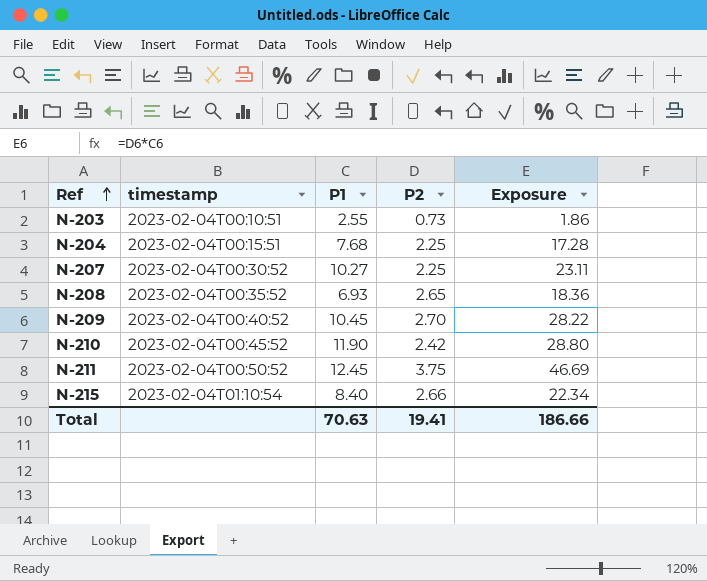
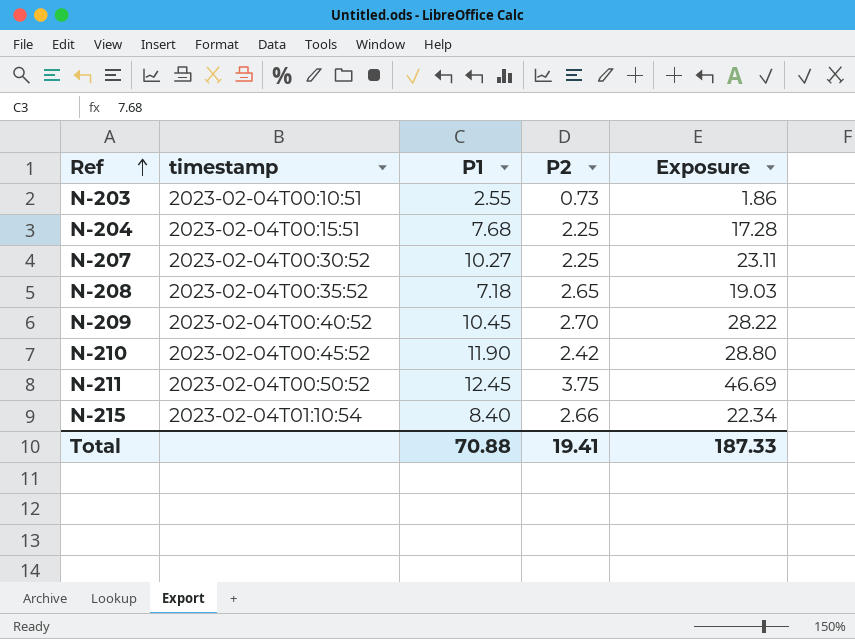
N-208 | P1: 6.93 -> 7.18
N-208 | Exposure: 18.36 -> 19.03
Total | P1: 70.63 -> 70.88
Total | Exposure: 186.66 -> 187.33

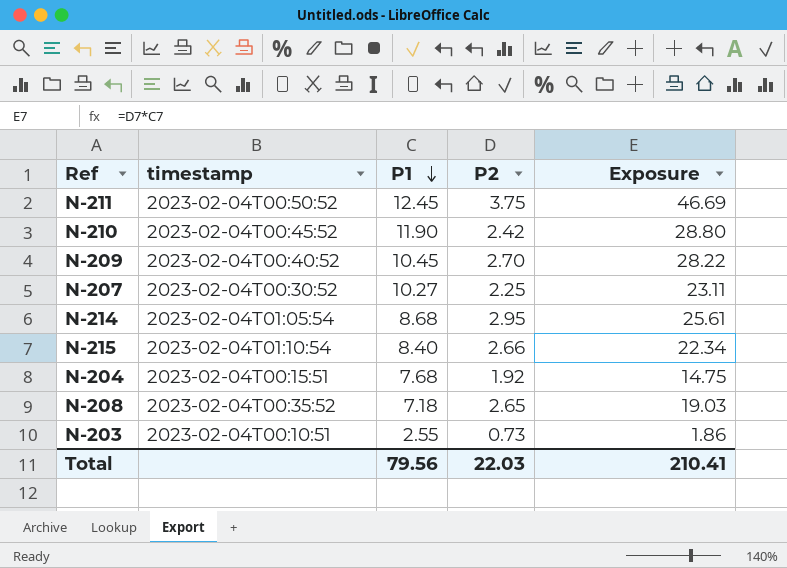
row order: Ref ascending -> P1 descending
row N-214: none -> 2023-02-04T01:05:54 | 8.68 | 2.95 | 25.61
N-204 | P2: 2.25 -> 1.92
N-204 | Exposure: 17.28 -> 14.75
Total | P1: 70.88 -> 79.56
Total | P2: 19.41 -> 22.03
Total | Exposure: 187.33 -> 210.41

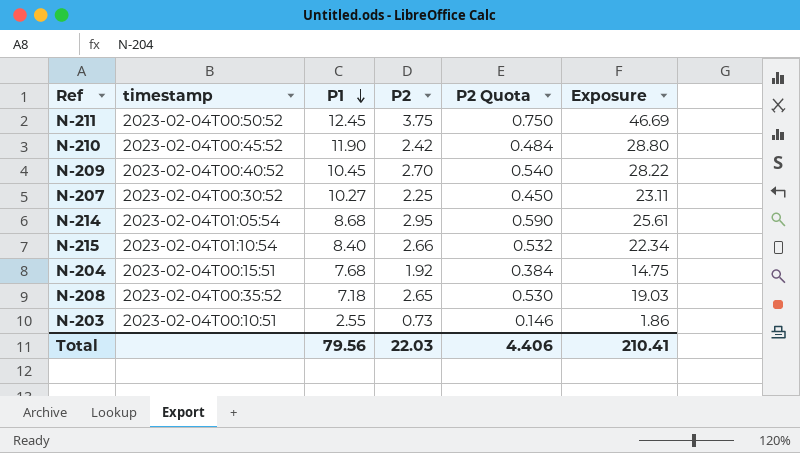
column P2 Quota | formula: none -> [P2] * 0.2

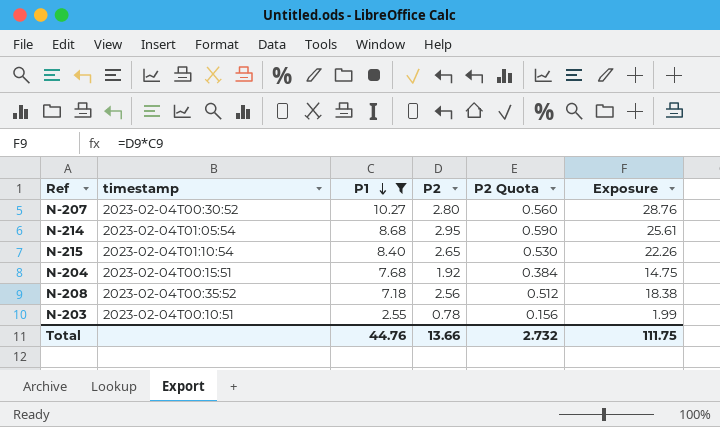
filter: none -> P1 <= 10.27
N-207 | P2: 2.25 -> 2.80
N-207 | P2 Quota: 0.450 -> 0.560
N-207 | Exposure: 23.11 -> 28.76
N-215 | P2: 2.66 -> 2.65
N-215 | P2 Quota: 0.532 -> 0.530
N-215 | Exposure: 22.34 -> 22.26
N-208 | P2: 2.65 -> 2.56
N-208 | P2 Quota: 0.530 -> 0.512
N-208 | Exposure: 19.03 -> 18.38
N-203 | P2: 0.73 -> 0.78
N-203 | P2 Quota: 0.146 -> 0.156
N-203 | Exposure: 1.86 -> 1.99
Total | P1: 79.56 -> 44.76
Total | P2: 22.03 -> 13.66
Total | P2 Quota: 4.406 -> 2.732
Total | Exposure: 210.41 -> 111.75

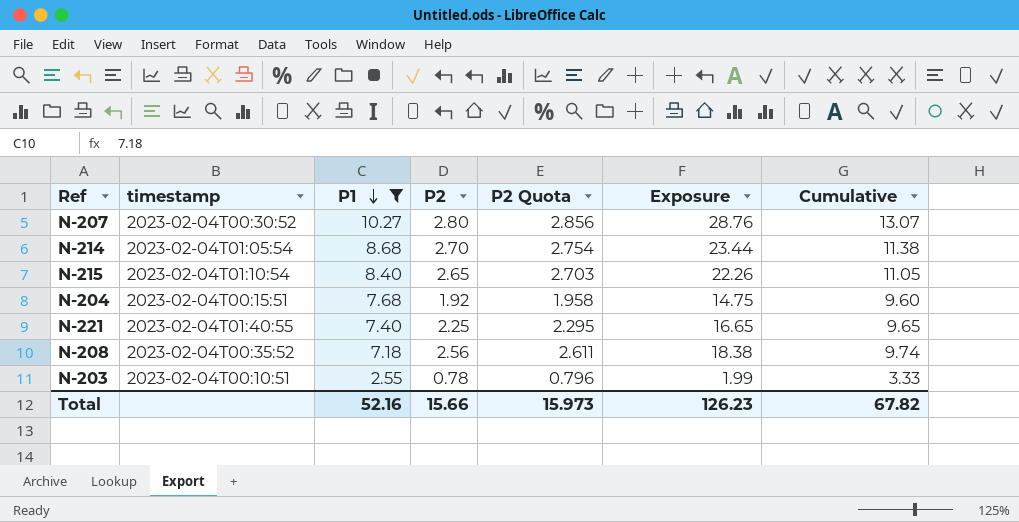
column P2 Quota | formula: [P2] * 0.2 -> [P2] * 1.02
column Cumulative | formula: none -> [P1] + [P2]
N-214 | P2: 2.95 -> 2.70
N-214 | Exposure: 25.61 -> 23.44
row N-221: none -> 2023-02-04T01:40:55 | 7.40 | 2.25 | 2.295 | 16.65 | 9.65
Total | P1: 44.76 -> 52.16
Total | P2: 13.66 -> 15.66
Total | P2 Quota: 2.732 -> 15.973
Total | Exposure: 111.75 -> 126.23

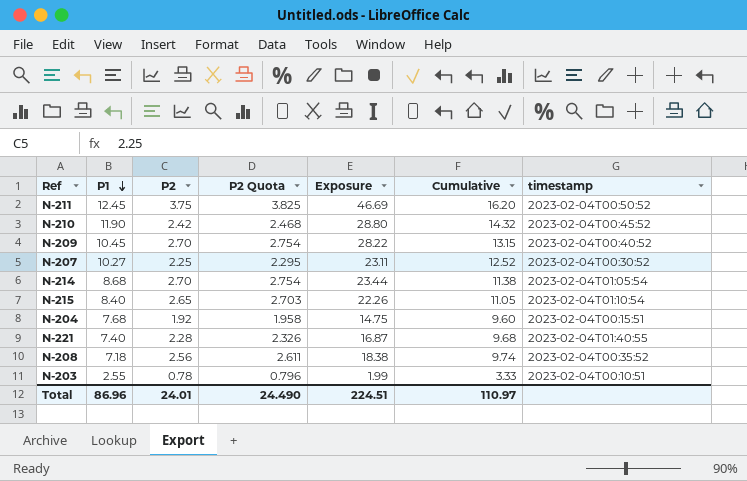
filter: P1 <= 10.27 -> none
column timestamp | position: 2 -> 7
N-207 | P2: 2.80 -> 2.25
N-207 | P2 Quota: 2.856 -> 2.295
N-207 | Exposure: 28.76 -> 23.11
N-207 | Cumulative: 13.07 -> 12.52
N-221 | P2: 2.25 -> 2.28
N-221 | P2 Quota: 2.295 -> 2.326
N-221 | Exposure: 16.65 -> 16.87
N-221 | Cumulative: 9.65 -> 9.68
Total | P1: 52.16 -> 86.96
Total | P2: 15.66 -> 24.01
Total | P2 Quota: 15.973 -> 24.490
Total | Exposure: 126.23 -> 224.51
Total | Cumulative: 67.82 -> 110.97

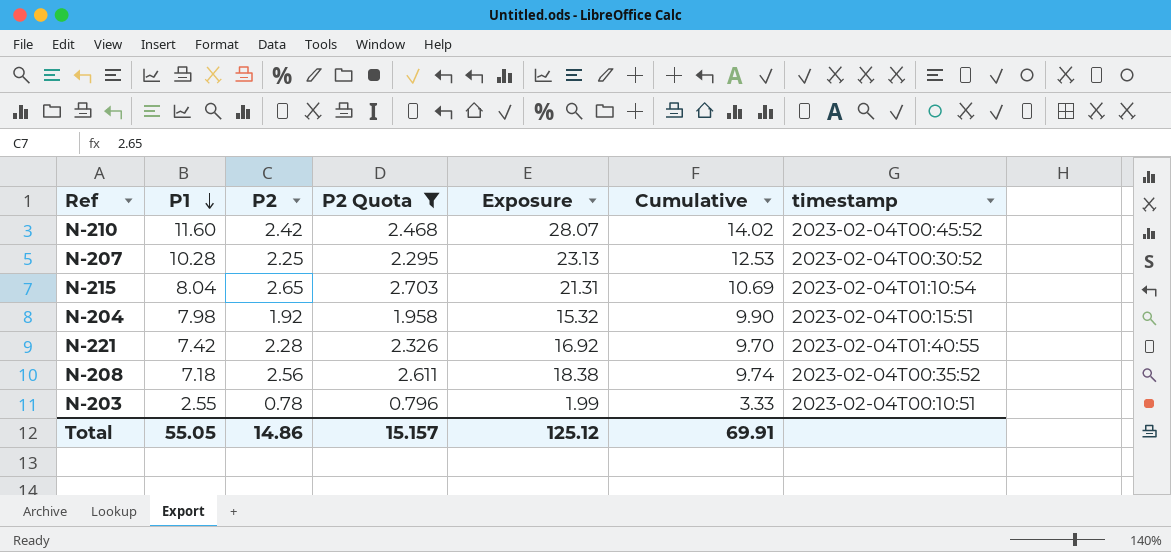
filter: none -> P2 Quota <= 2.703
N-210 | P1: 11.90 -> 11.60
N-210 | Exposure: 28.80 -> 28.07
N-210 | Cumulative: 14.32 -> 14.02
N-207 | P1: 10.27 -> 10.28
N-207 | Exposure: 23.11 -> 23.13
N-207 | Cumulative: 12.52 -> 12.53
N-215 | P1: 8.40 -> 8.04
N-215 | Exposure: 22.26 -> 21.31
N-215 | Cumulative: 11.05 -> 10.69
N-204 | P1: 7.68 -> 7.98
N-204 | Exposure: 14.75 -> 15.32
N-204 | Cumulative: 9.60 -> 9.90
N-221 | P1: 7.40 -> 7.42
N-221 | Exposure: 16.87 -> 16.92
N-221 | Cumulative: 9.68 -> 9.70
Total | P1: 86.96 -> 55.05
Total | P2: 24.01 -> 14.86
Total | P2 Quota: 24.490 -> 15.157
Total | Exposure: 224.51 -> 125.12
Total | Cumulative: 110.97 -> 69.91

